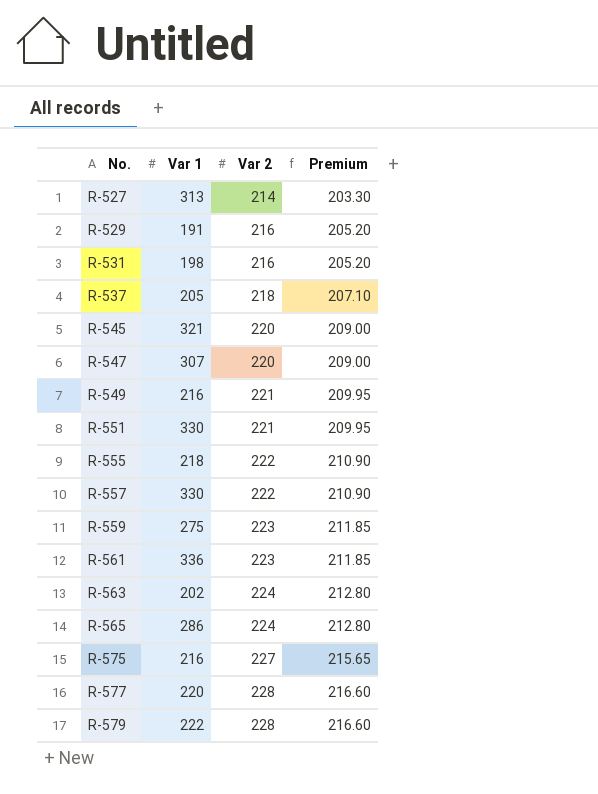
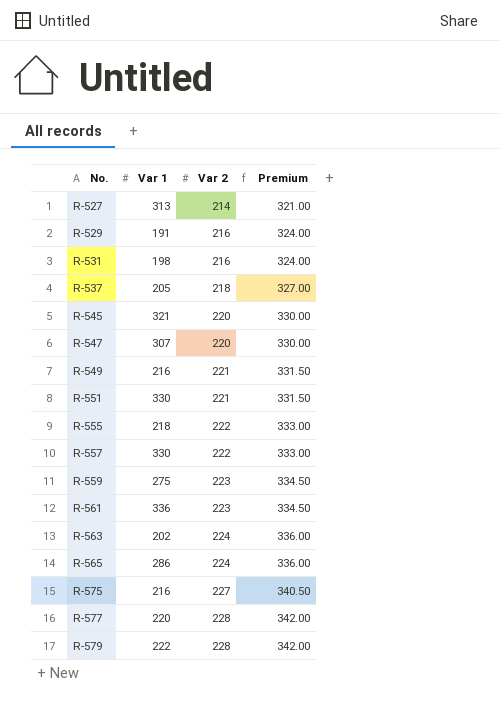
column Premium | formula: [Var 2] * 0.95 -> [Var 2] * 1.5

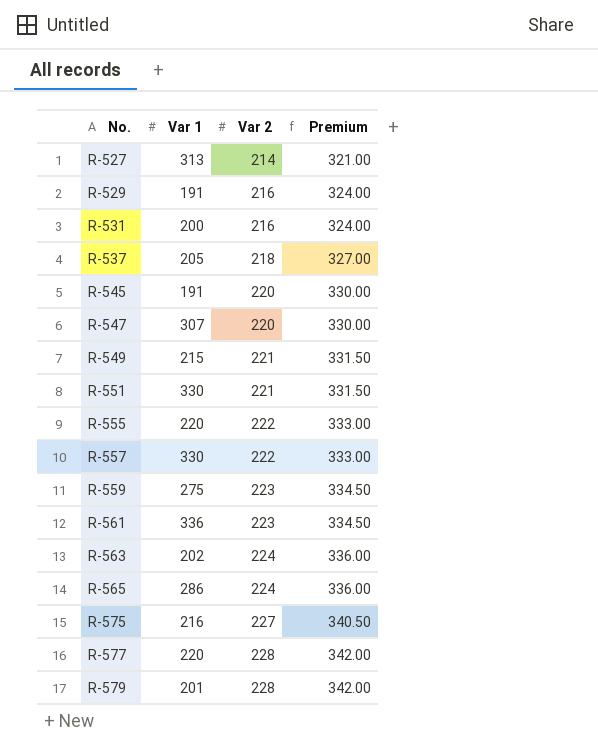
R-531 | Var 1: 198 -> 200
R-545 | Var 1: 321 -> 191
R-549 | Var 1: 216 -> 215
R-555 | Var 1: 218 -> 220
R-579 | Var 1: 222 -> 201

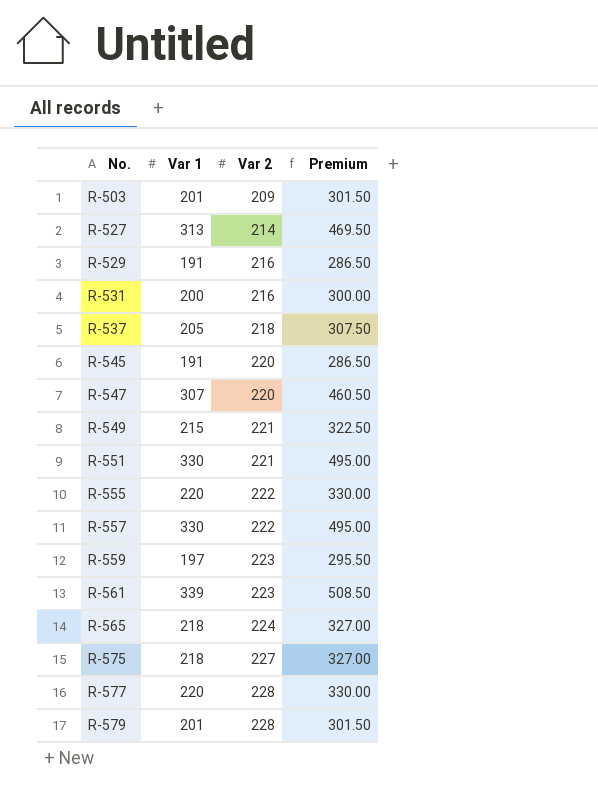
column Premium | formula: [Var 2] * 1.5 -> [Var 1] * 1.5
row R-563: 202 | 224 | 336.00 -> none
row R-503: none -> 201 | 209 | 301.50
R-559 | Var 1: 275 -> 197
R-561 | Var 1: 336 -> 339
R-565 | Var 1: 286 -> 218
R-575 | Var 1: 216 -> 218

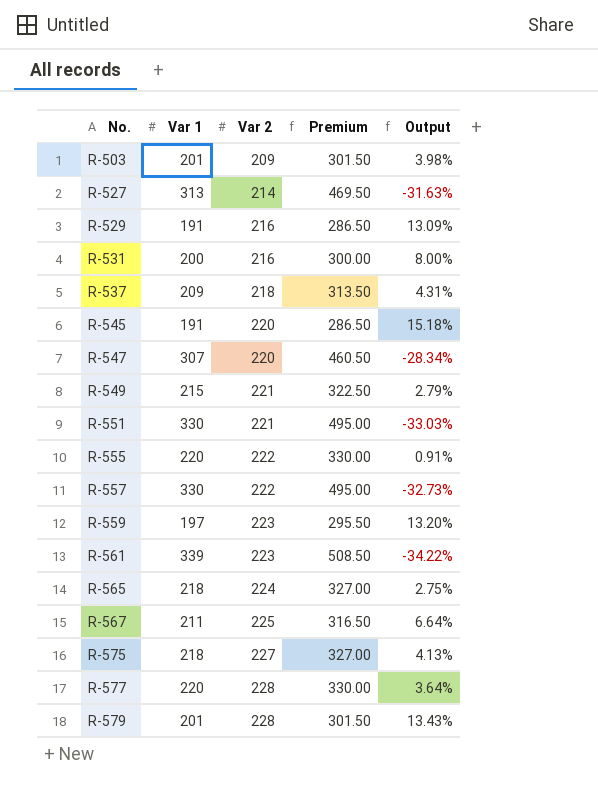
column Output | formula: none -> ([Var 2] - [Var 1]) / [Var 1]
R-537 | Var 1: 205 -> 209
R-537 | Premium: 307.50 -> 313.50
row R-567: none -> 211 | 225 | 316.50 | 6.64%

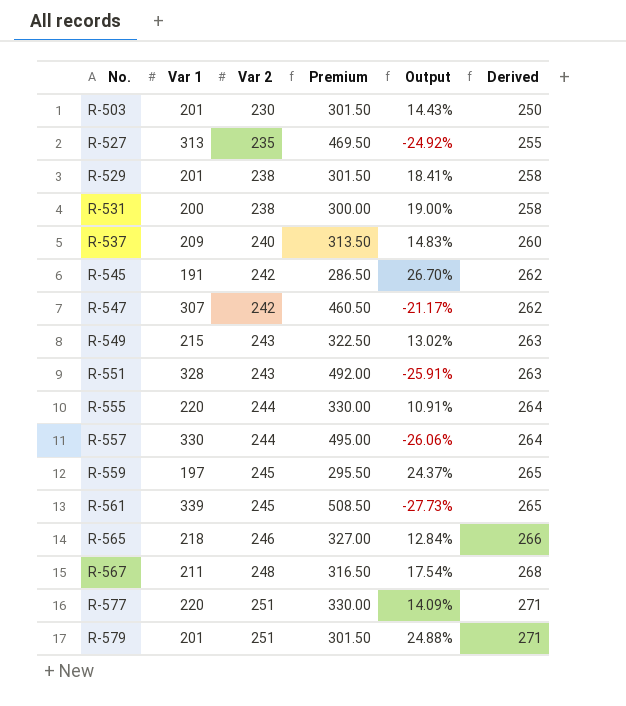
column Derived | formula: none -> [Var 2] + 20
row R-575: 218 | 227 | 327.00 | 4.13% -> none
R-503 | Var 2: 209 -> 230
R-503 | Output: 3.98% -> 14.43%
R-527 | Var 2: 214 -> 235
R-527 | Output: -31.63% -> -24.92%
R-529 | Var 1: 191 -> 201
R-529 | Var 2: 216 -> 238
R-529 | Premium: 286.50 -> 301.50
R-529 | Output: 13.09% -> 18.41%
R-531 | Var 2: 216 -> 238
R-531 | Output: 8.00% -> 19.00%
R-537 | Var 2: 218 -> 240
R-537 | Output: 4.31% -> 14.83%
R-545 | Var 2: 220 -> 242
R-545 | Output: 15.18% -> 26.70%
R-547 | Var 2: 220 -> 242
R-547 | Output: -28.34% -> -21.17%
R-549 | Var 2: 221 -> 243
R-549 | Output: 2.79% -> 13.02%
R-551 | Var 1: 330 -> 328
R-551 | Var 2: 221 -> 243
R-551 | Premium: 495.00 -> 492.00
R-551 | Output: -33.03% -> -25.91%
R-555 | Var 2: 222 -> 244
R-555 | Output: 0.91% -> 10.91%
R-557 | Var 2: 222 -> 244
R-557 | Output: -32.73% -> -26.06%
R-559 | Var 2: 223 -> 245
R-559 | Output: 13.20% -> 24.37%
R-561 | Var 2: 223 -> 245
R-561 | Output: -34.22% -> -27.73%
R-565 | Var 2: 224 -> 246
R-565 | Output: 2.75% -> 12.84%
R-567 | Var 2: 225 -> 248
R-567 | Output: 6.64% -> 17.54%
R-577 | Var 2: 228 -> 251
R-577 | Output: 3.64% -> 14.09%
R-579 | Var 2: 228 -> 251
R-579 | Output: 13.43% -> 24.88%

